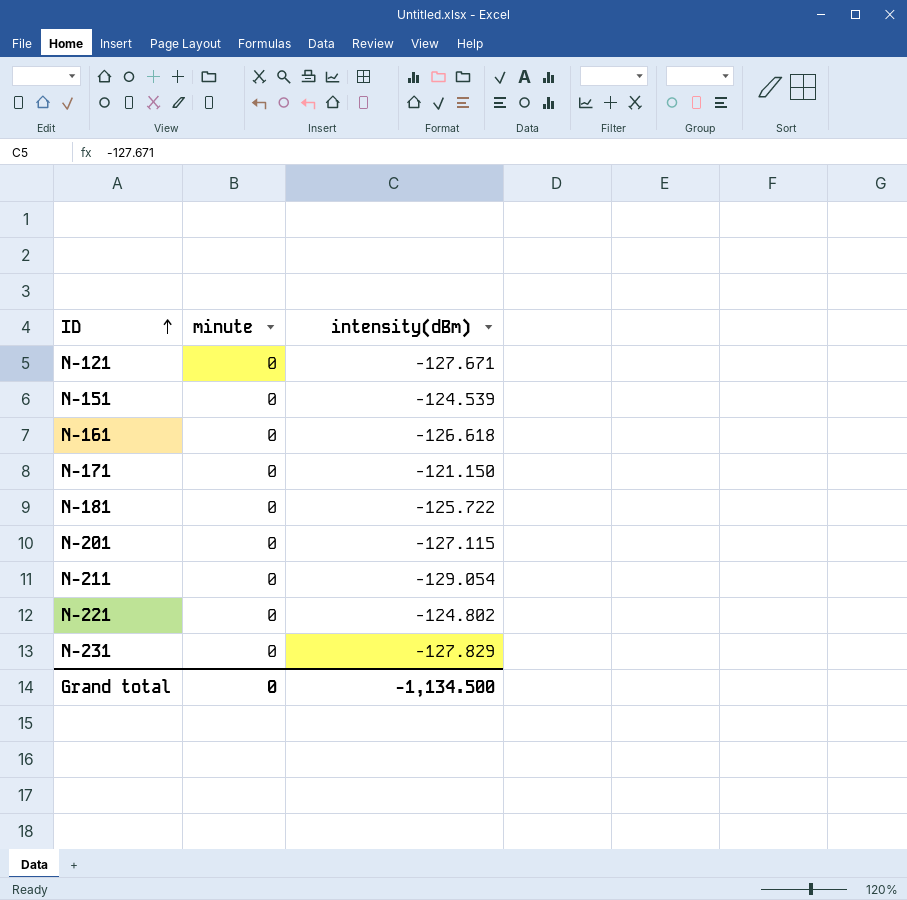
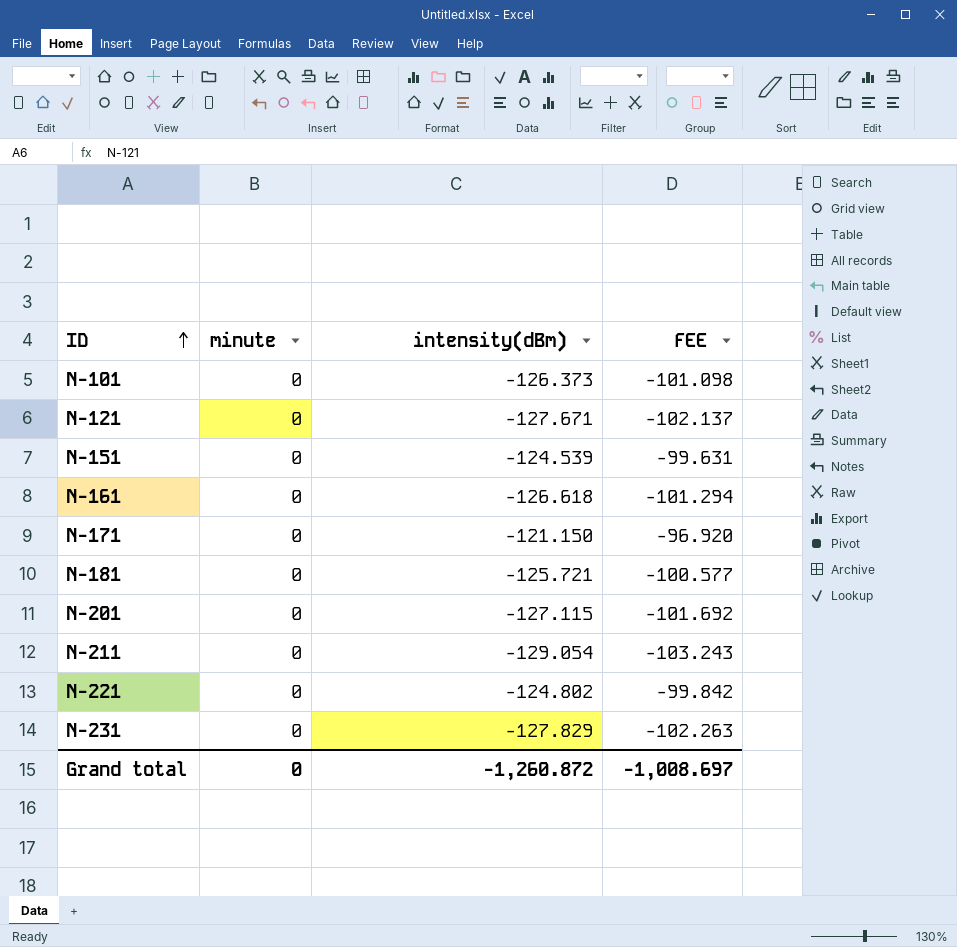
column FEE | formula: none -> [intensity(dBm)] * 0.8
row N-101: none -> 0 | -126.373 | -101.098
N-181 | intensity(dBm): -125.722 -> -125.721
Grand total | intensity(dBm): -1,134.500 -> -1,260.872

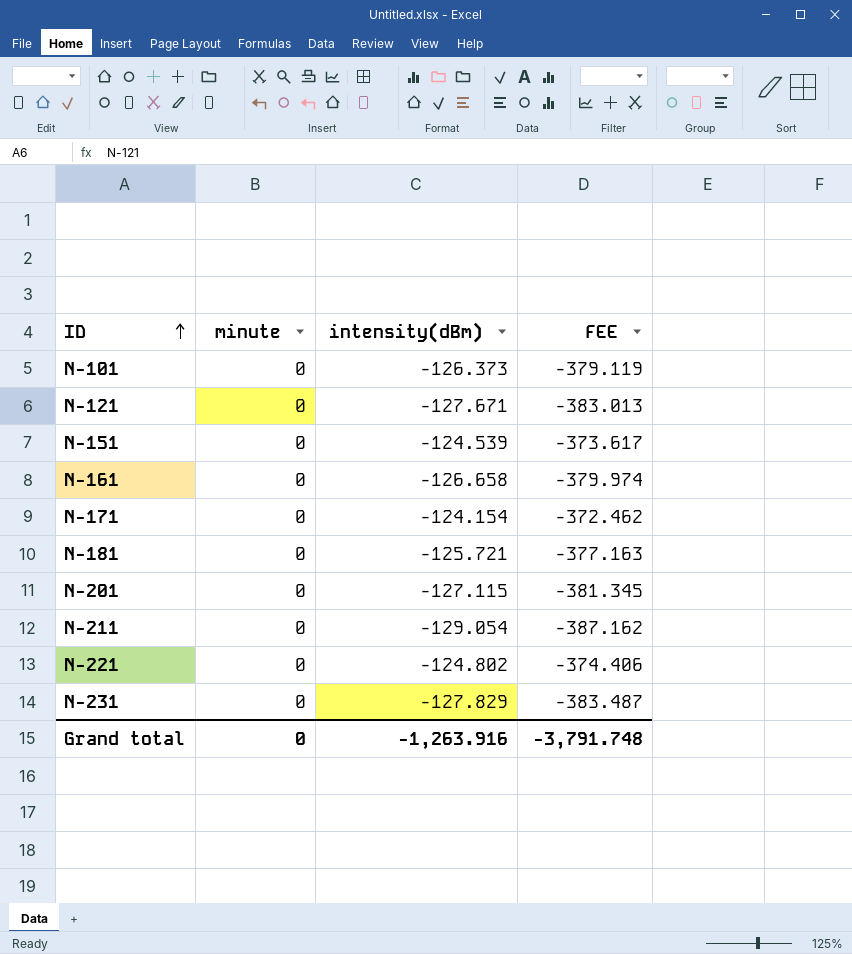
column FEE | formula: [intensity(dBm)] * 0.8 -> [intensity(dBm)] * 3
N-161 | intensity(dBm): -126.618 -> -126.658
N-171 | intensity(dBm): -121.150 -> -124.154
Grand total | intensity(dBm): -1,260.872 -> -1,263.916
Grand total | FEE: -1,008.697 -> -3,791.748

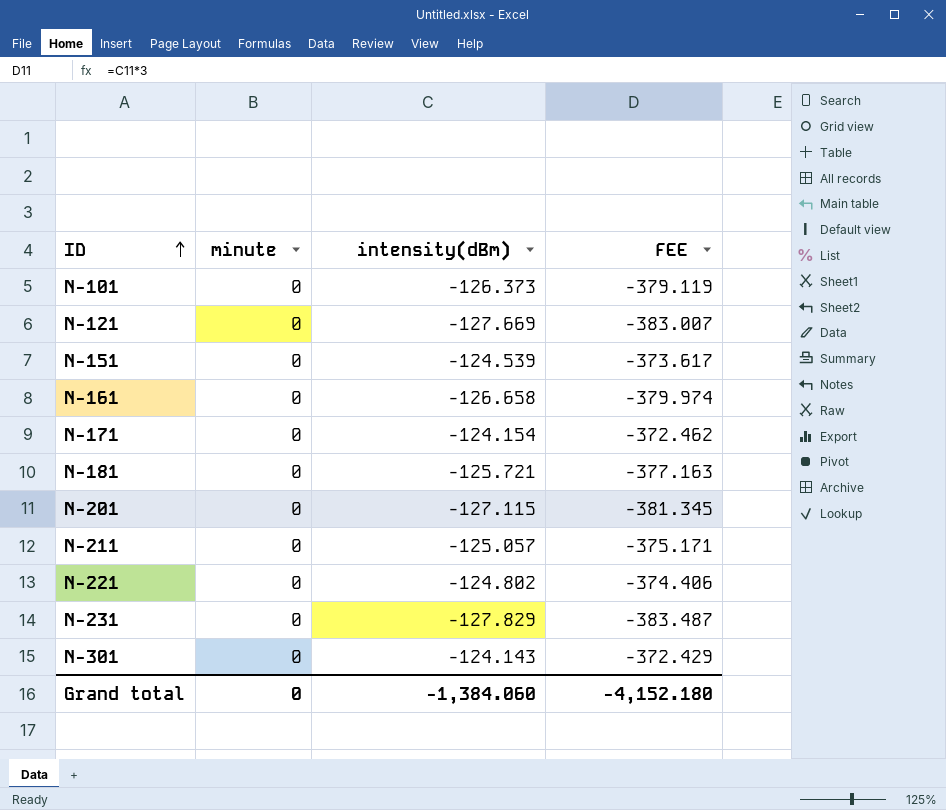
N-121 | intensity(dBm): -127.671 -> -127.669
N-121 | FEE: -383.013 -> -383.007
N-211 | intensity(dBm): -129.054 -> -125.057
N-211 | FEE: -387.162 -> -375.171
row N-301: none -> 0 | -124.143 | -372.429
Grand total | intensity(dBm): -1,263.916 -> -1,384.060
Grand total | FEE: -3,791.748 -> -4,152.180

